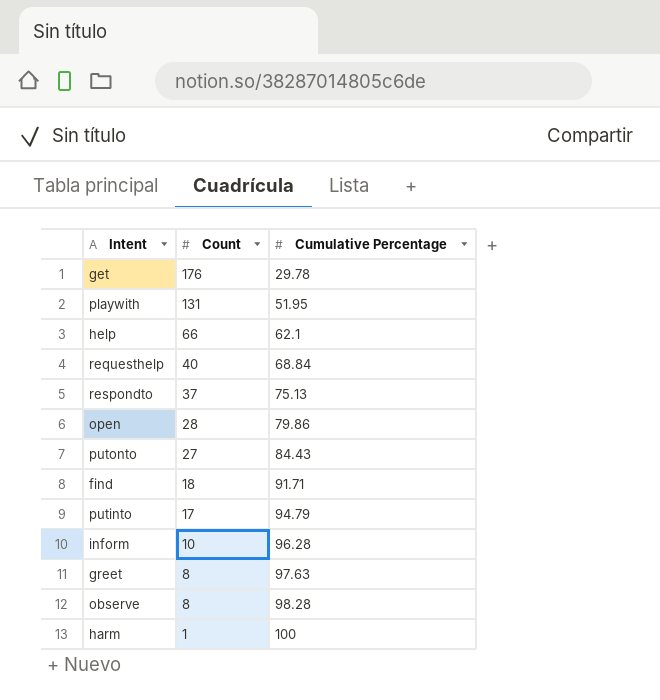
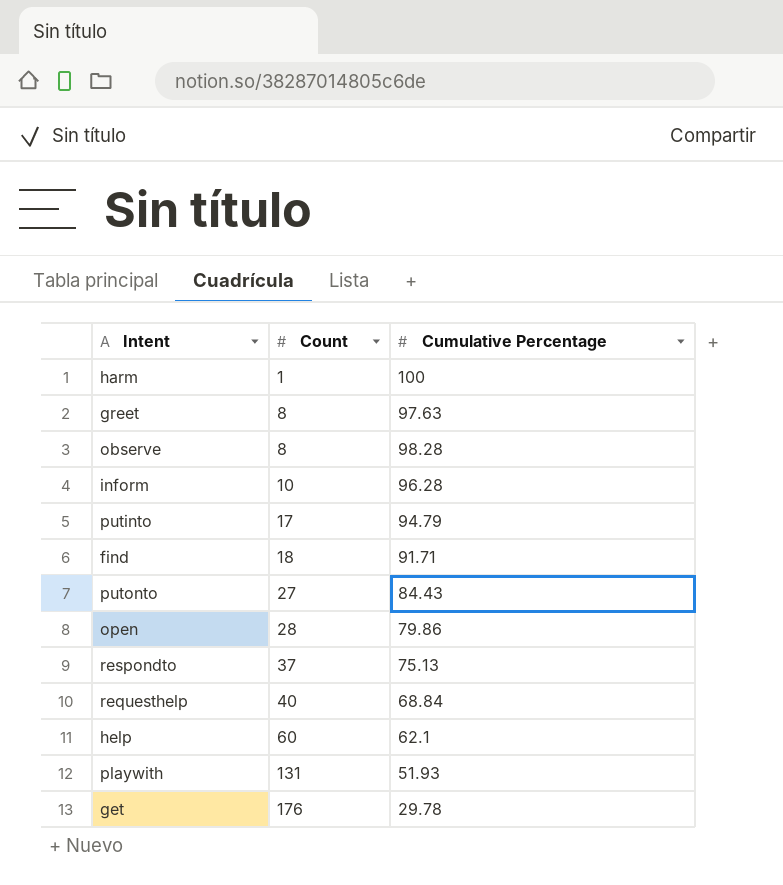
row order: Count descending -> Count ascending
help | Count: 66 -> 60
playwith | Cumulative Percentage: 51.95 -> 51.93

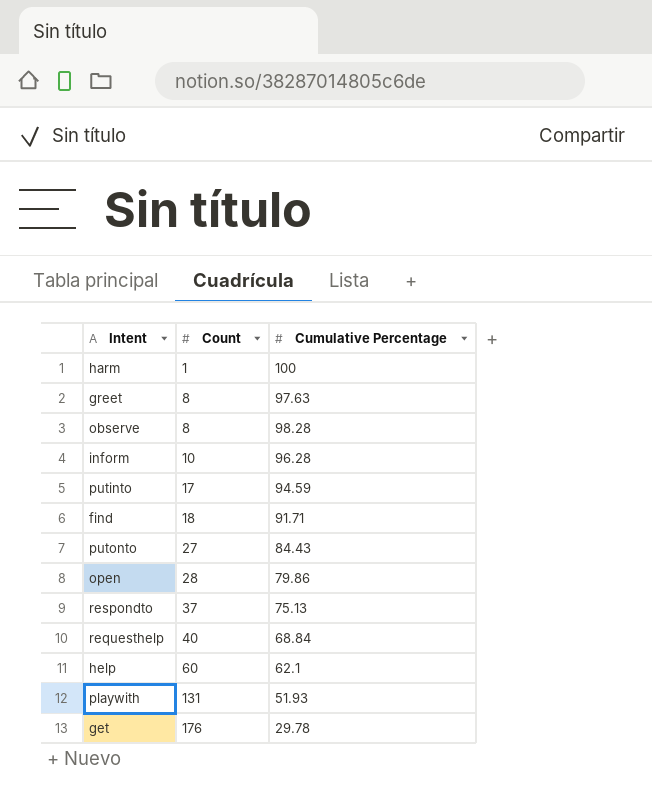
putinto | Cumulative Percentage: 94.79 -> 94.59

